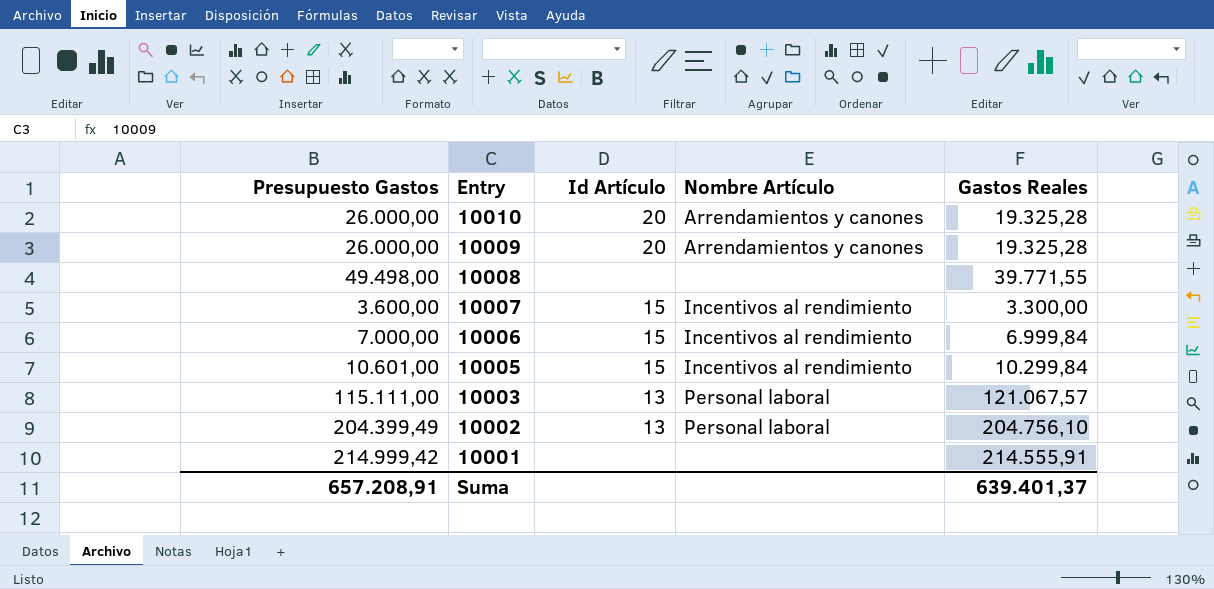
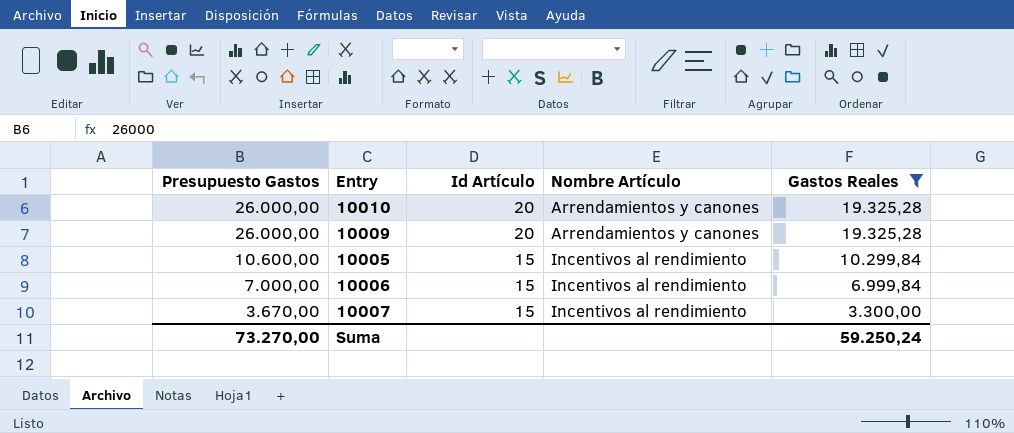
filter: none -> Gastos Reales <= 19.325,28
row order: Entry descending -> Presupuesto Gastos descending
10005 | Presupuesto Gastos: 10.601,00 -> 10.600,00
10007 | Presupuesto Gastos: 3.600,00 -> 3.670,00
Suma | Presupuesto Gastos: 657.208,91 -> 73.270,00
Suma | Gastos Reales: 639.401,37 -> 59.250,24

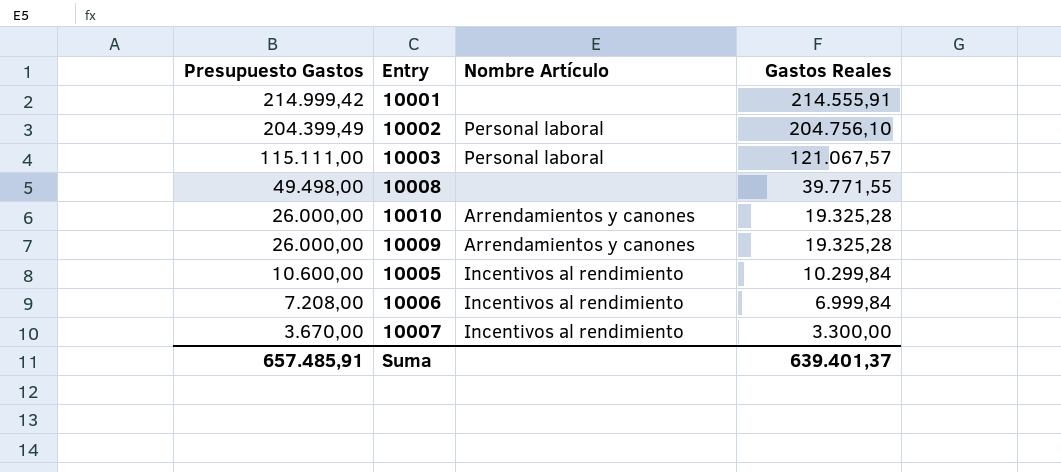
filter: Gastos Reales <= 19.325,28 -> none
column Id Artículo | position: 3 -> none
10006 | Presupuesto Gastos: 7.000,00 -> 7.208,00
Suma | Presupuesto Gastos: 73.270,00 -> 657.485,91
Suma | Gastos Reales: 59.250,24 -> 639.401,37

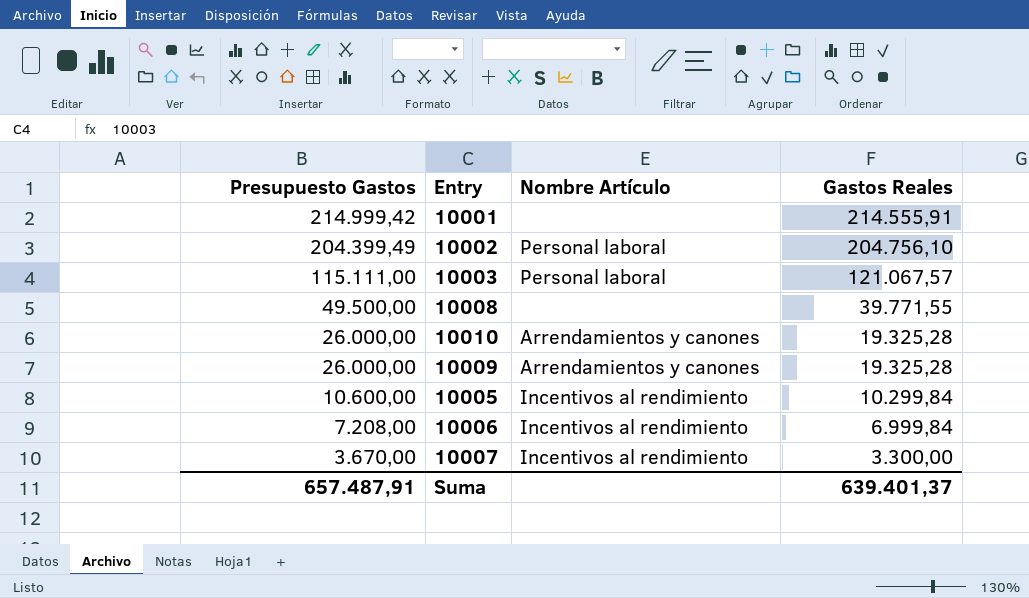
10008 | Presupuesto Gastos: 49.498,00 -> 49.500,00
Suma | Presupuesto Gastos: 657.485,91 -> 657.487,91

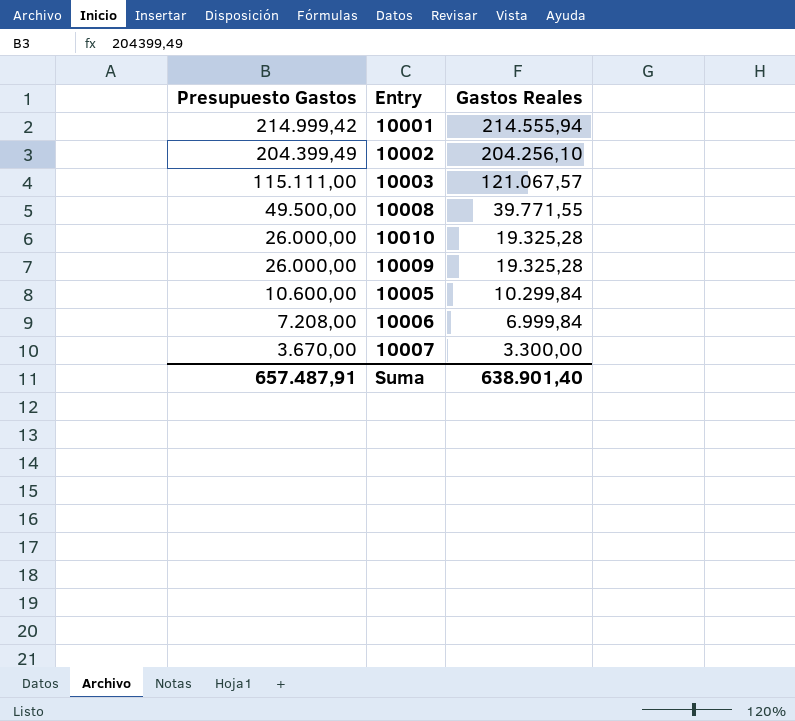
column Nombre Artículo | position: 3 -> none
10001 | Gastos Reales: 214.555,91 -> 214.555,94
10002 | Gastos Reales: 204.756,10 -> 204.256,10
Suma | Gastos Reales: 639.401,37 -> 638.901,40

